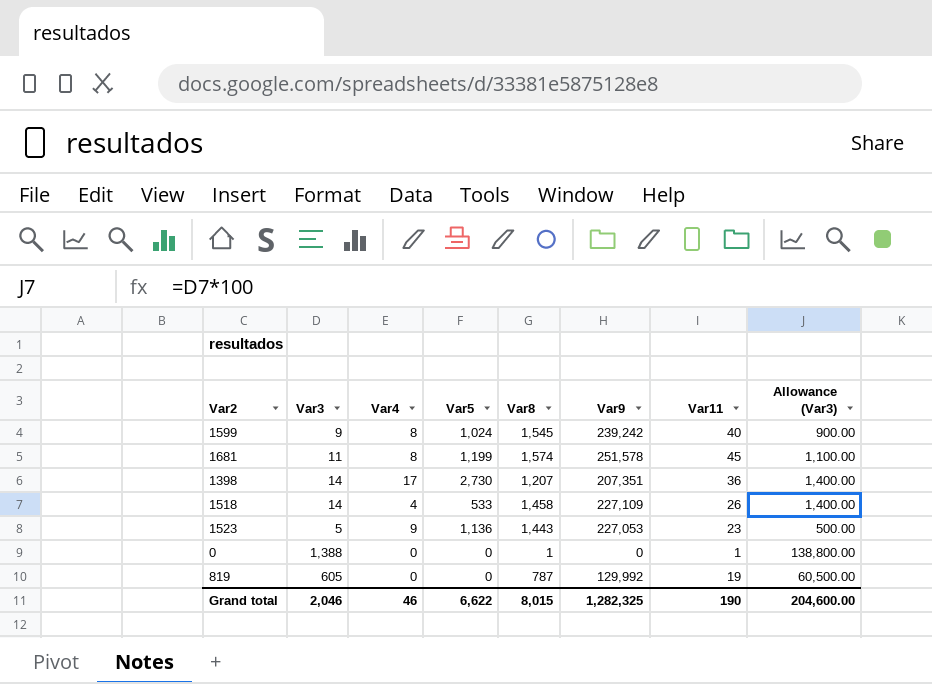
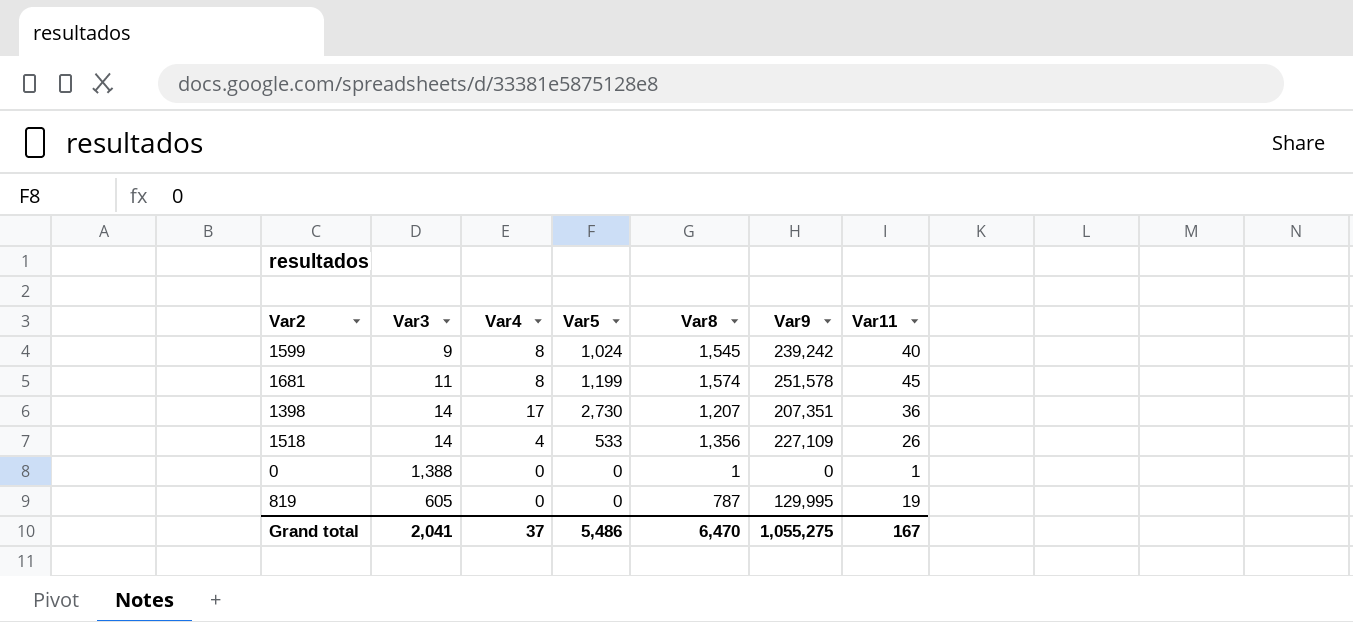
column Allowance (Var3) | formula: [Var3] * 100 -> none
row 1523: 5 | 9 | 1,136 | 1,443 | 227,053 | 23 | 500.00 -> none
1518 | Var8: 1,458 -> 1,356
819 | Var9: 129,992 -> 129,995
Grand total | Var3: 2,046 -> 2,041
Grand total | Var4: 46 -> 37
Grand total | Var5: 6,622 -> 5,486
Grand total | Var8: 8,015 -> 6,470
Grand total | Var9: 1,282,325 -> 1,055,275
Grand total | Var11: 190 -> 167

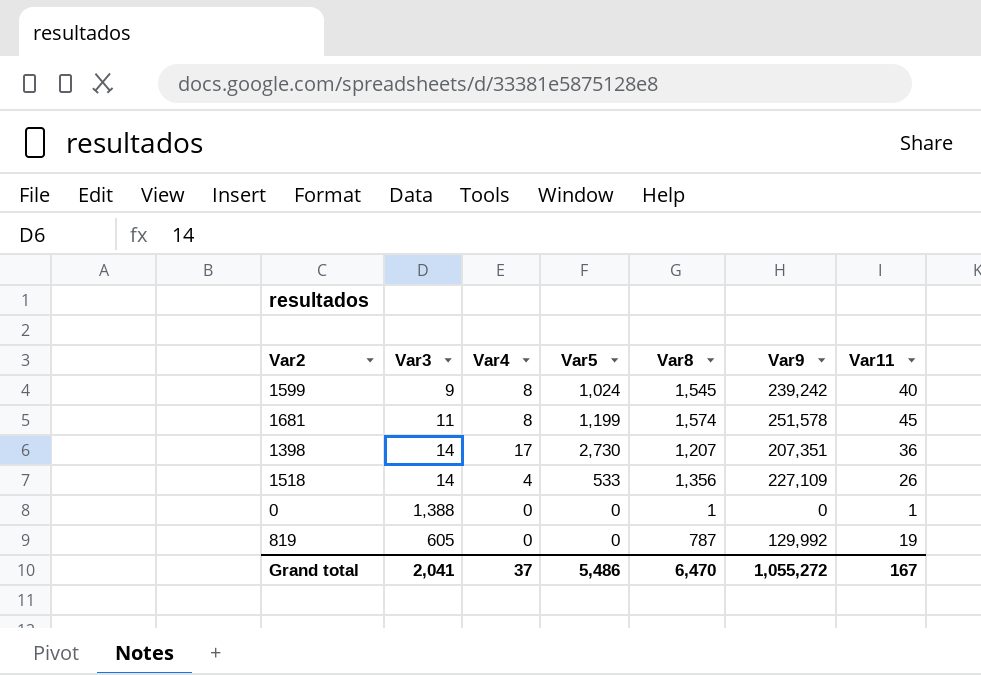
819 | Var9: 129,995 -> 129,992
Grand total | Var9: 1,055,275 -> 1,055,272

